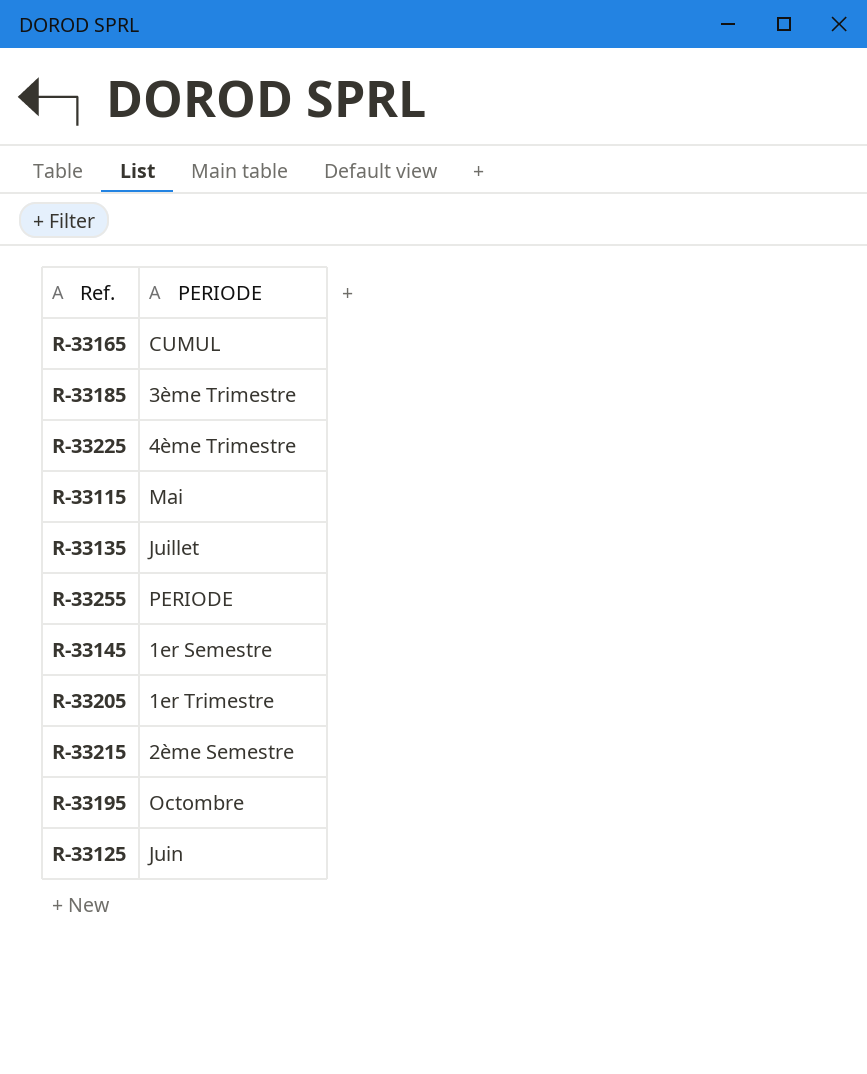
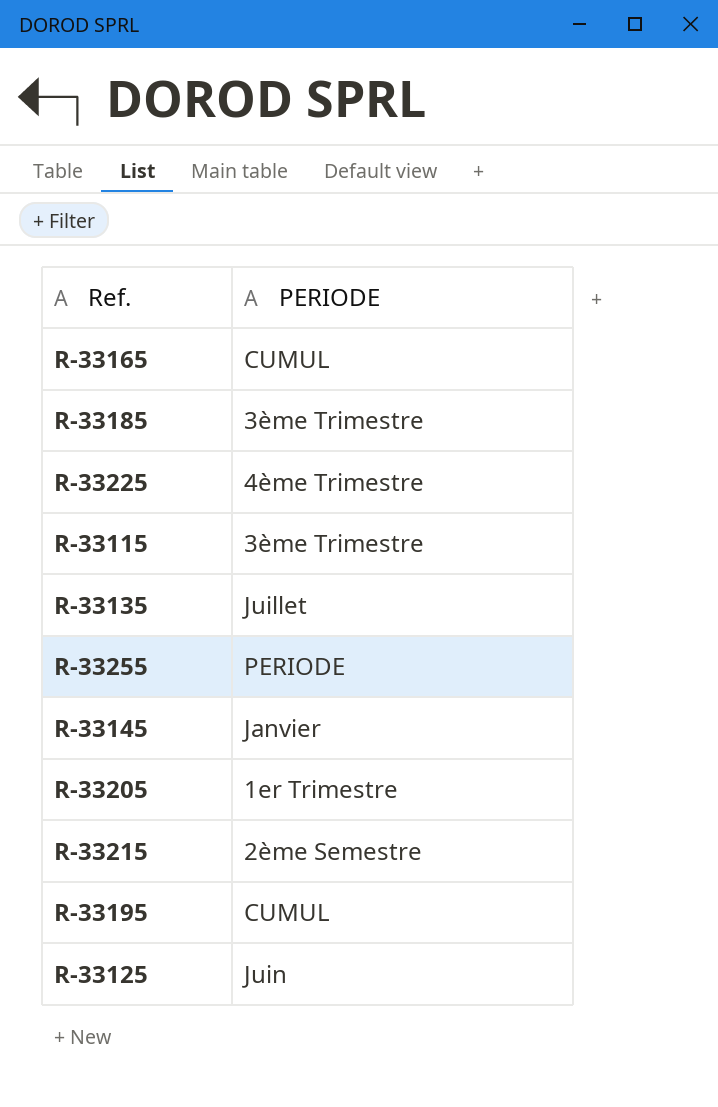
R-33115 | PERIODE: Mai -> 3ème Trimestre
R-33145 | PERIODE: 1er Semestre -> Janvier
R-33195 | PERIODE: Octombre -> CUMUL

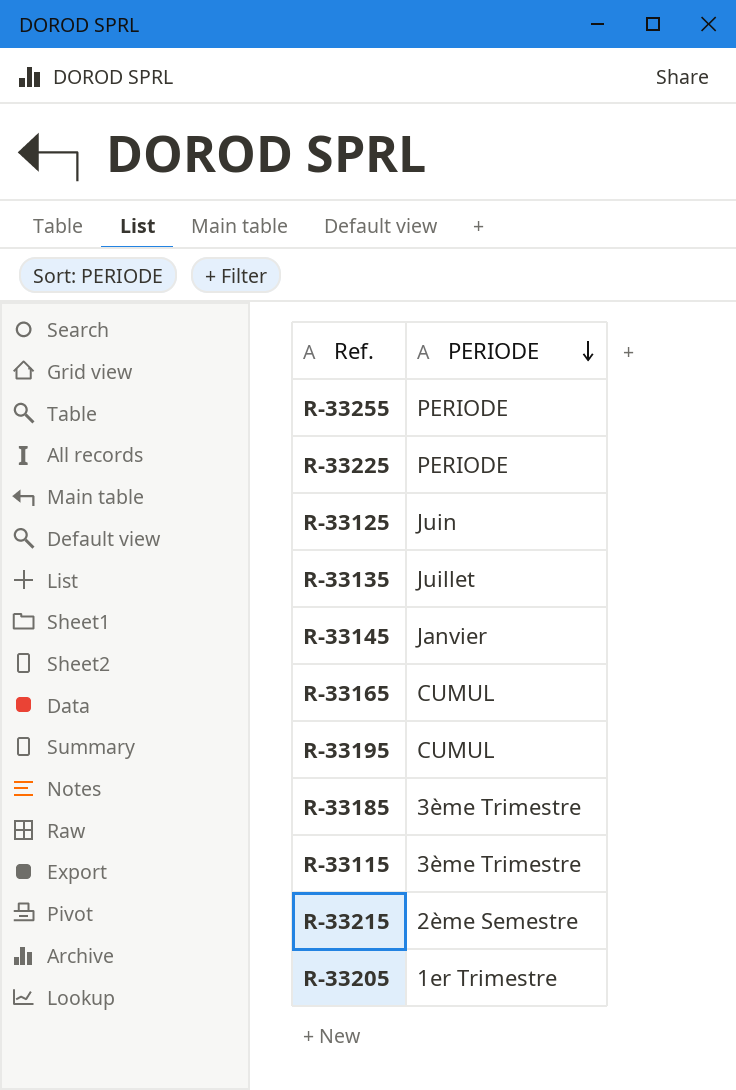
row order: none -> PERIODE descending
R-33225 | PERIODE: 4ème Trimestre -> PERIODE

